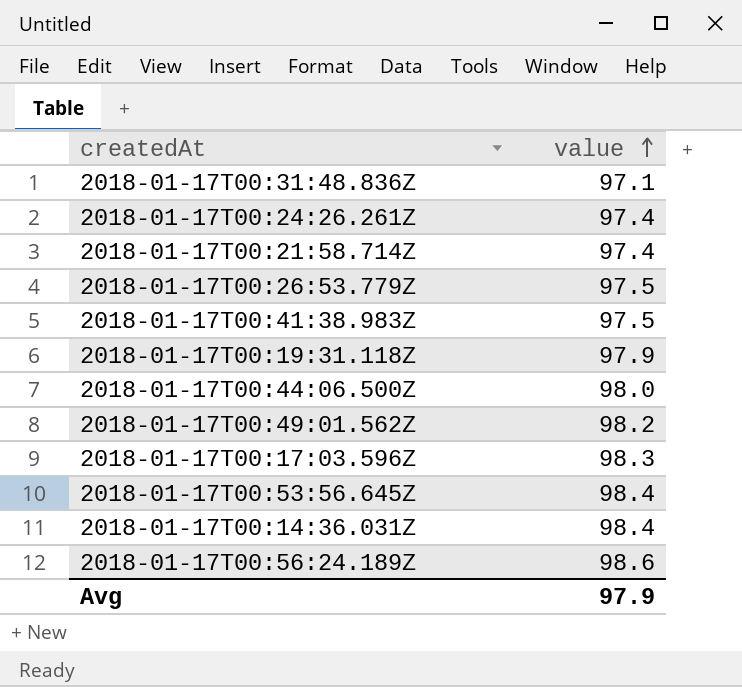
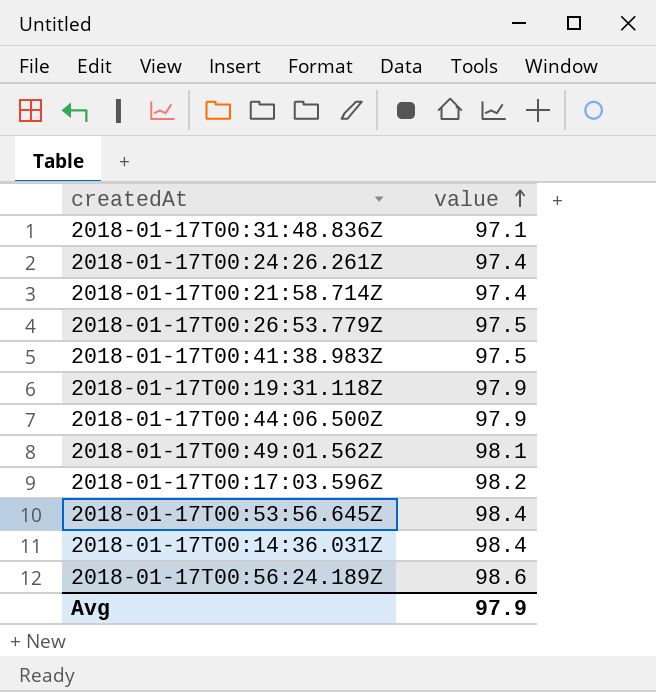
2018-01-17T00:44:06.500Z | value: 98.0 -> 97.9
2018-01-17T00:49:01.562Z | value: 98.2 -> 98.1
2018-01-17T00:17:03.596Z | value: 98.3 -> 98.2

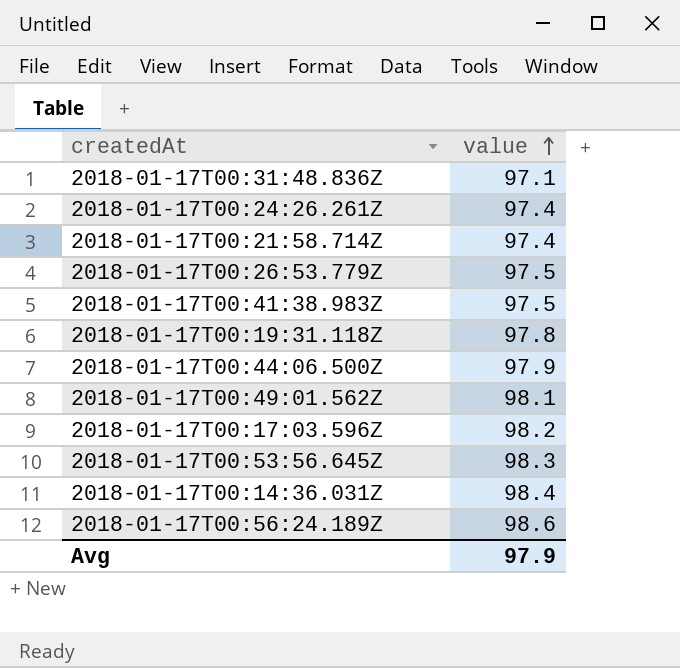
2018-01-17T00:19:31.118Z | value: 97.9 -> 97.8
2018-01-17T00:53:56.645Z | value: 98.4 -> 98.3

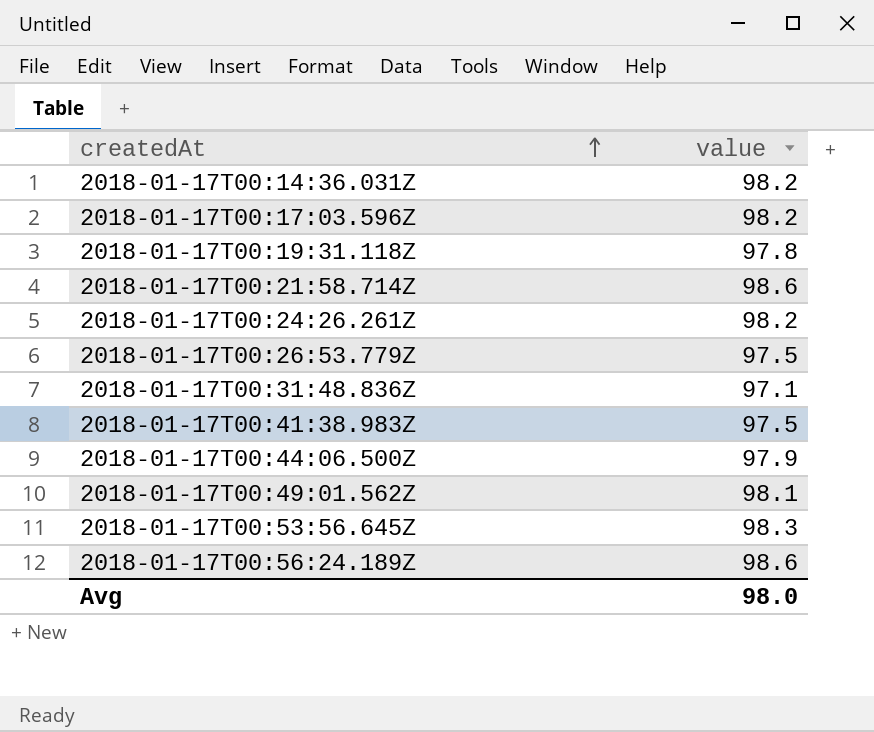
row order: value ascending -> createdAt ascending
2018-01-17T00:14:36.031Z | value: 98.4 -> 98.2
2018-01-17T00:21:58.714Z | value: 97.4 -> 98.6
2018-01-17T00:24:26.261Z | value: 97.4 -> 98.2
Avg | value: 97.9 -> 98.0

